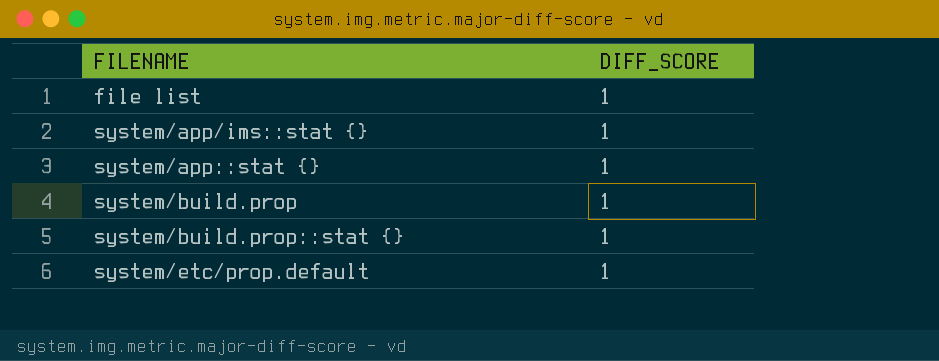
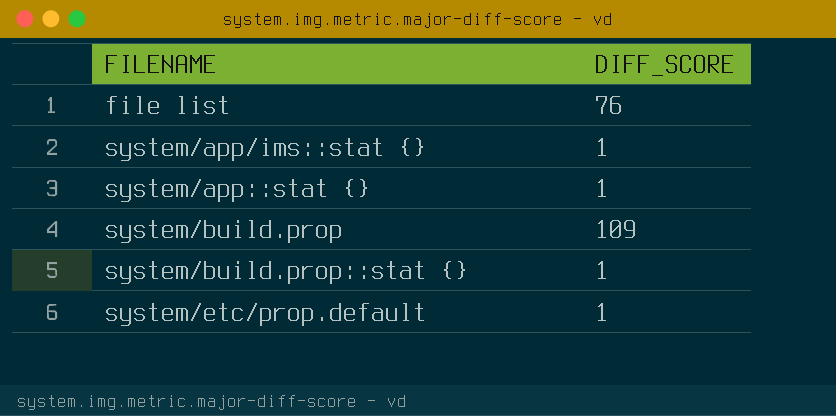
file list | DIFF_SCORE: 1 -> 76
system/build.prop | DIFF_SCORE: 1 -> 109

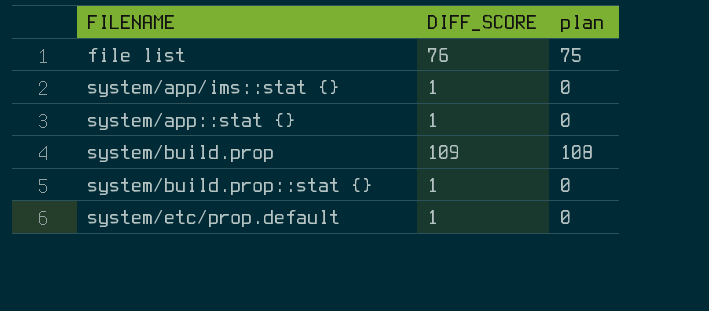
column plan | formula: none -> [DIFF_SCORE] - 1

